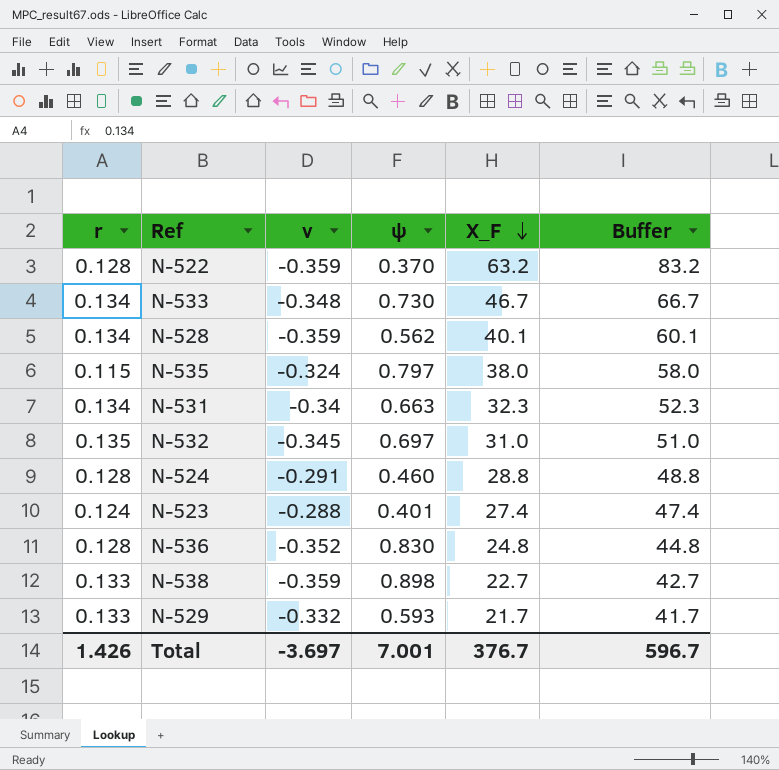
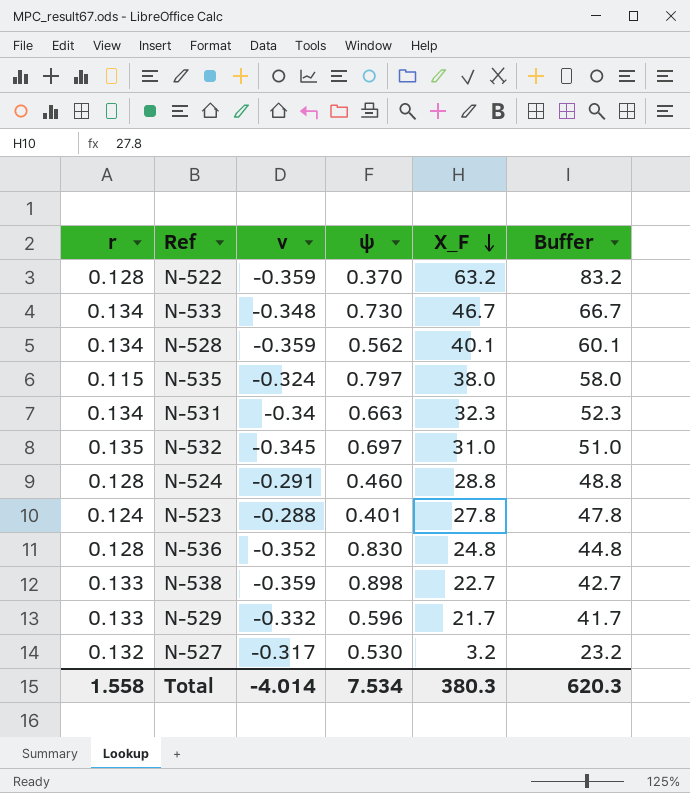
N-523 | X_F: 27.4 -> 27.8
N-523 | Buffer: 47.4 -> 47.8
N-529 | ψ: 0.593 -> 0.596
row N-527: none -> 0.132 | -0.317 | 0.530 | 3.2 | 23.2
Total | r: 1.426 -> 1.558
Total | v: -3.697 -> -4.014
Total | ψ: 7.001 -> 7.534
Total | X_F: 376.7 -> 380.3
Total | Buffer: 596.7 -> 620.3

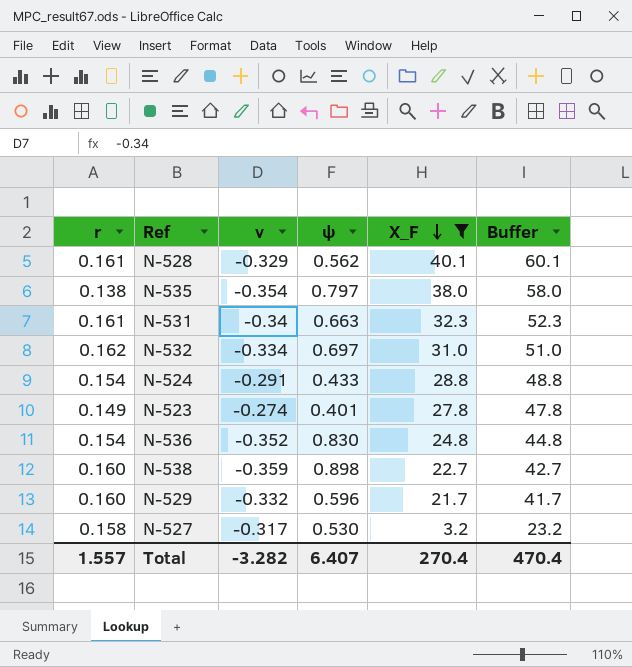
filter: none -> X_F <= 40.1
N-528 | r: 0.134 -> 0.161
N-528 | v: -0.359 -> -0.329
N-535 | r: 0.115 -> 0.138
N-535 | v: -0.324 -> -0.354
N-531 | r: 0.134 -> 0.161
N-532 | r: 0.135 -> 0.162
N-532 | v: -0.345 -> -0.334
N-524 | r: 0.128 -> 0.154
N-524 | ψ: 0.460 -> 0.433
N-523 | r: 0.124 -> 0.149
N-523 | v: -0.288 -> -0.274
N-536 | r: 0.128 -> 0.154
N-538 | r: 0.133 -> 0.160
N-529 | r: 0.133 -> 0.160
N-527 | r: 0.132 -> 0.158
Total | r: 1.558 -> 1.557
Total | v: -4.014 -> -3.282
Total | ψ: 7.534 -> 6.407
Total | X_F: 380.3 -> 270.4
Total | Buffer: 620.3 -> 470.4

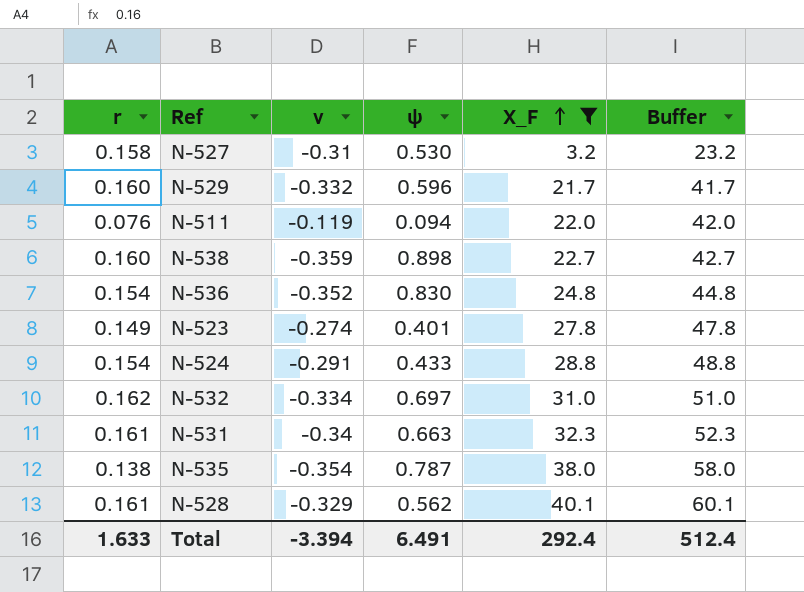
row order: X_F descending -> X_F ascending
N-527 | v: -0.317 -> -0.31
row N-511: none -> 0.076 | -0.119 | 0.094 | 22.0 | 42.0
N-535 | ψ: 0.797 -> 0.787
Total | r: 1.557 -> 1.633
Total | v: -3.282 -> -3.394
Total | ψ: 6.407 -> 6.491
Total | X_F: 270.4 -> 292.4
Total | Buffer: 470.4 -> 512.4

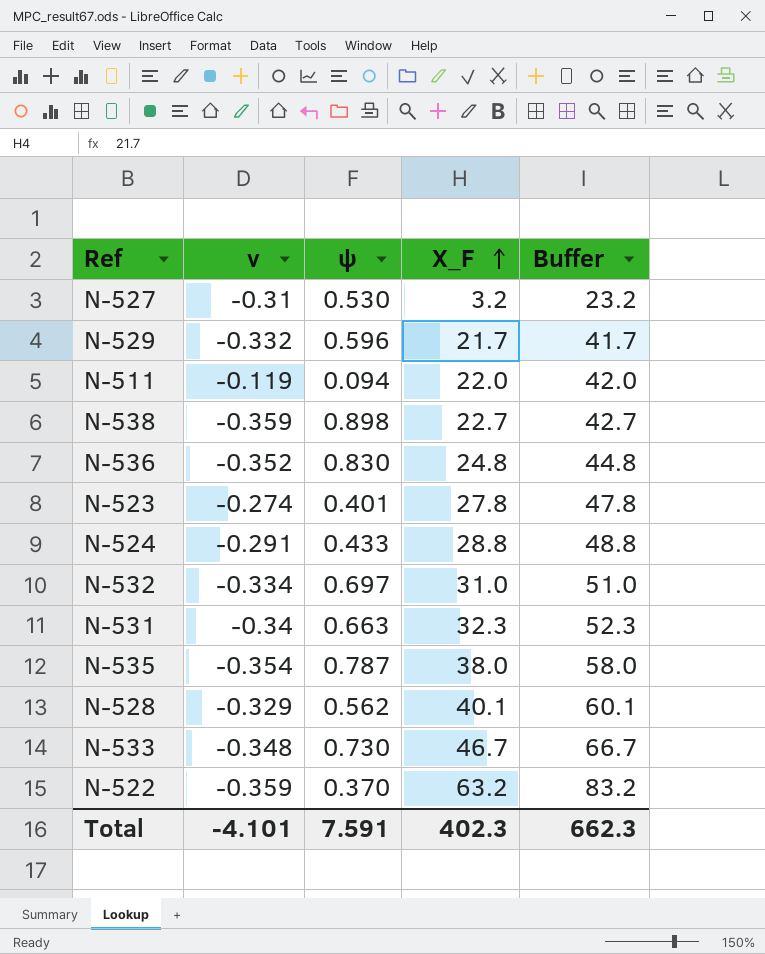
filter: X_F <= 40.1 -> none
column r | position: 1 -> none
Total | v: -3.394 -> -4.101
Total | ψ: 6.491 -> 7.591
Total | X_F: 292.4 -> 402.3
Total | Buffer: 512.4 -> 662.3

